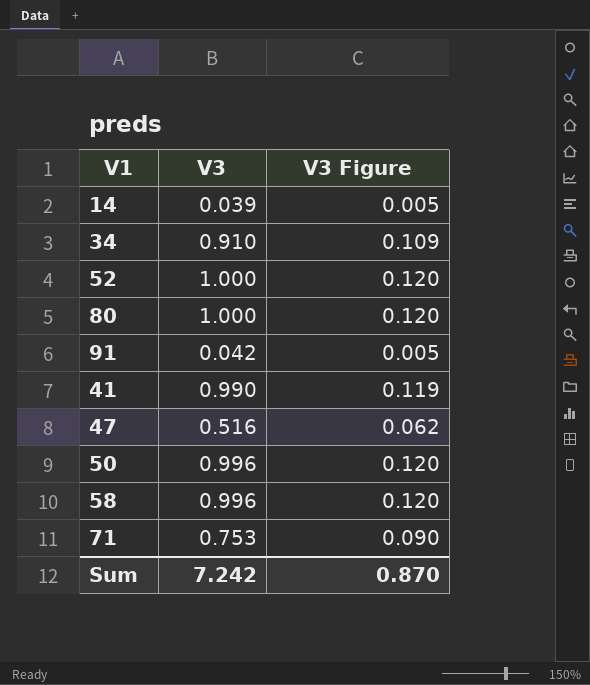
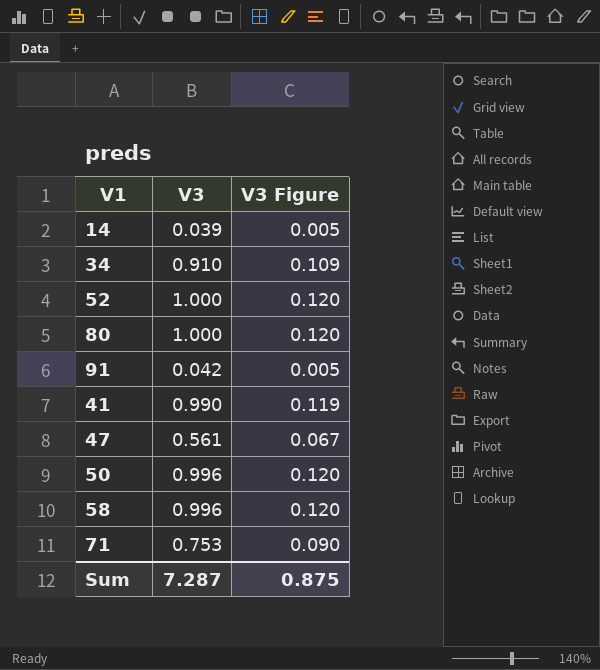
47 | V3: 0.516 -> 0.561
47 | V3 Figure: 0.062 -> 0.067
Sum | V3: 7.242 -> 7.287
Sum | V3 Figure: 0.870 -> 0.875

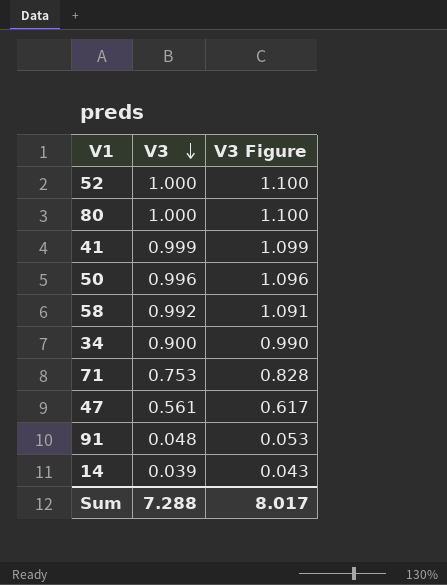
row order: none -> V3 descending
column V3 Figure | formula: [V3] * 0.12 -> [V3] * 1.1
41 | V3: 0.990 -> 0.999
58 | V3: 0.996 -> 0.992
34 | V3: 0.910 -> 0.900
91 | V3: 0.042 -> 0.048
Sum | V3: 7.287 -> 7.288
Sum | V3 Figure: 0.875 -> 8.017

